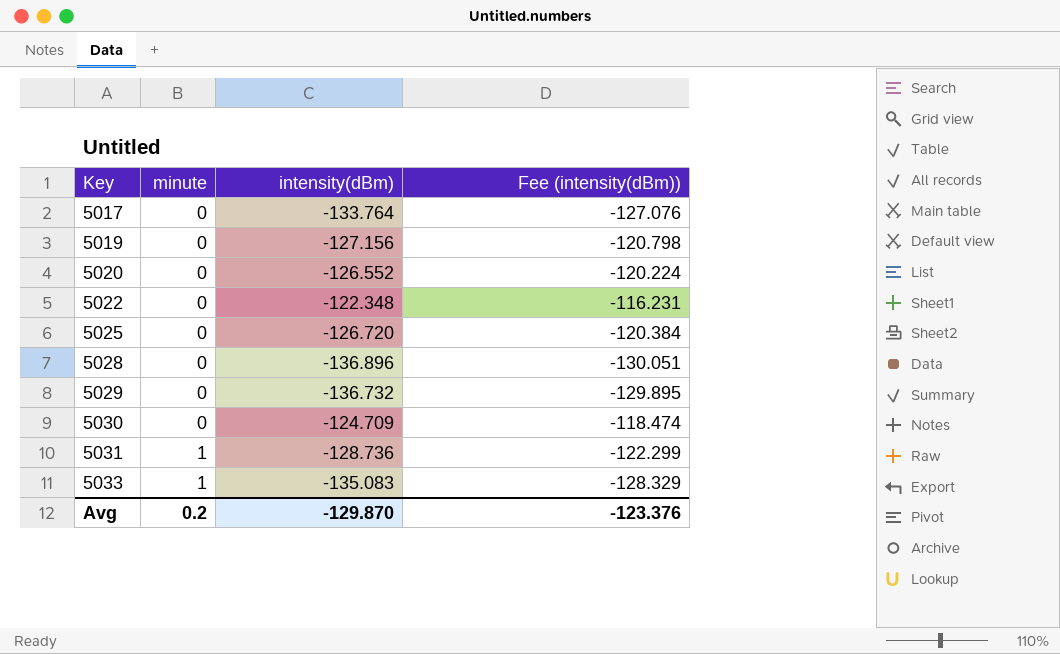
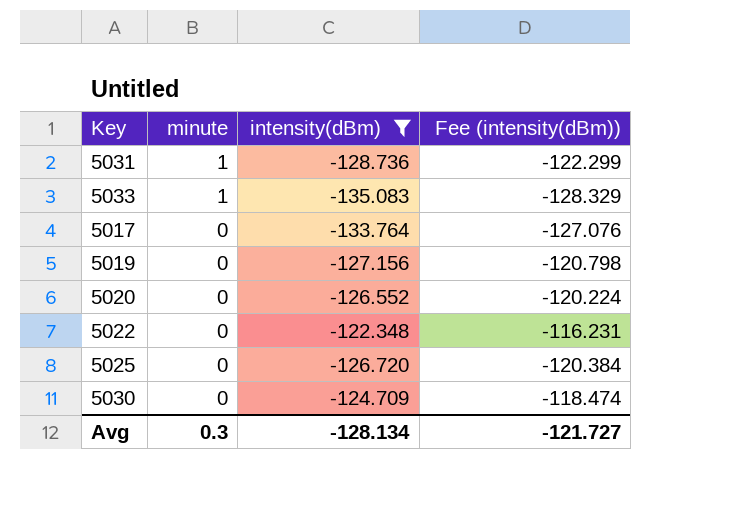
filter: none -> intensity(dBm) >= -135.083
row order: Key ascending -> minute descending
Avg | minute: 0.2 -> 0.3
Avg | intensity(dBm): -129.870 -> -128.134
Avg | Fee (intensity(dBm)): -123.376 -> -121.727

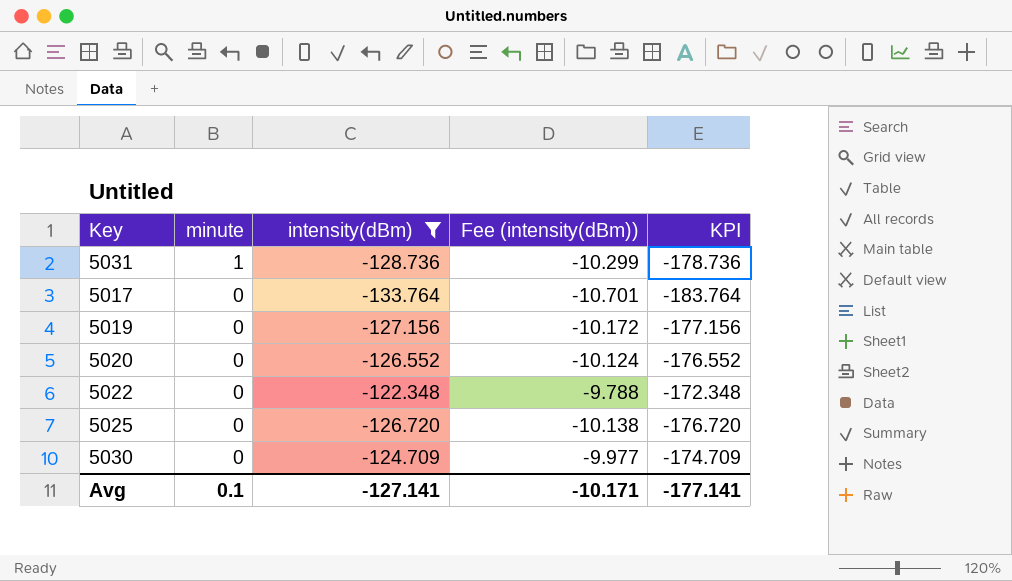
column Fee (intensity(dBm)) | formula: [intensity(dBm)] * 0.95 -> [intensity(dBm)] * 0.08
column KPI | formula: none -> [intensity(dBm)] - 50
row 5033: 1 | -135.083 | -128.329 -> none
Avg | minute: 0.3 -> 0.1
Avg | intensity(dBm): -128.134 -> -127.141
Avg | Fee (intensity(dBm)): -121.727 -> -10.171

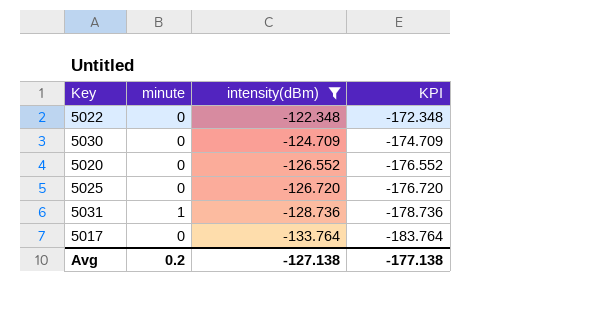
row order: minute descending -> intensity(dBm) descending
column Fee (intensity(dBm)) | formula: [intensity(dBm)] * 0.08 -> none
row 5019: 0 | -127.156 | -10.172 | -177.156 -> none
Avg | minute: 0.1 -> 0.2
Avg | intensity(dBm): -127.141 -> -127.138
Avg | KPI: -177.141 -> -177.138

